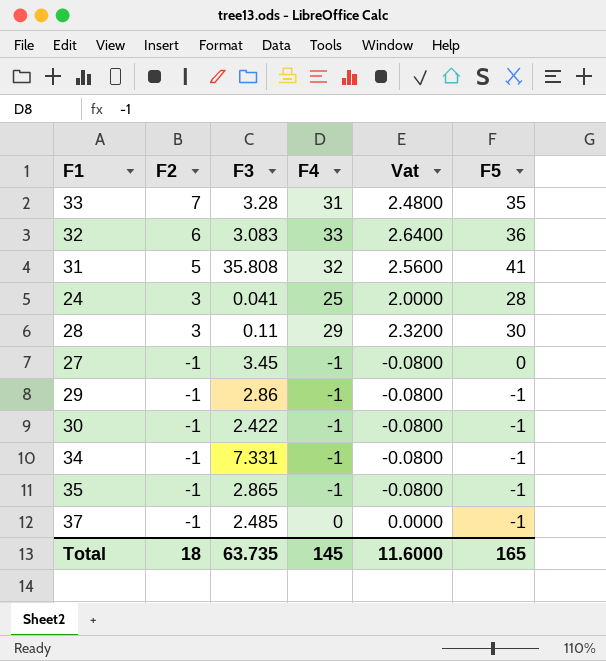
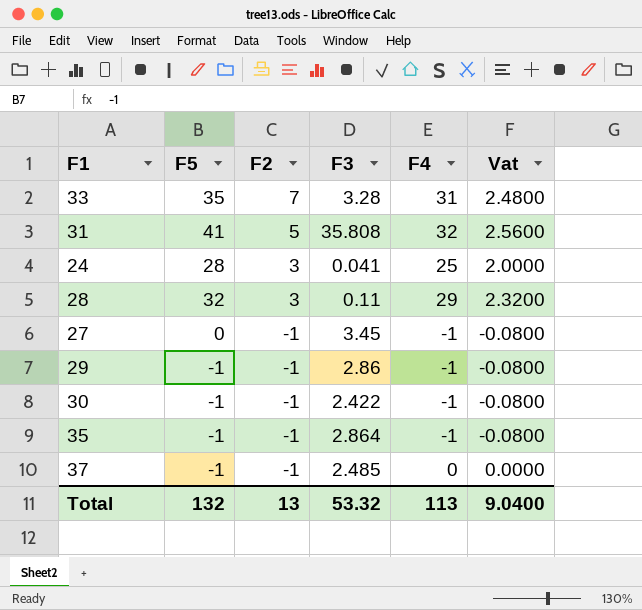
column F5 | position: 6 -> 2
row 32: 6 | 3.083 | 33 | 2.6400 | 36 -> none
row 34: -1 | 7.331 | -1 | -0.0800 | -1 -> none
28 | F5: 30 -> 32
35 | F3: 2.865 -> 2.864
Total | F5: 165 -> 132
Total | F2: 18 -> 13
Total | F3: 63.735 -> 53.32
Total | F4: 145 -> 113
Total | Vat: 11.6000 -> 9.0400

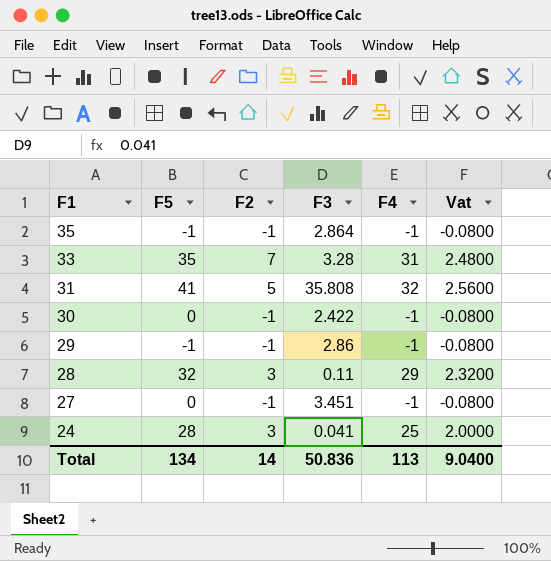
row order: F2 descending -> F1 descending
row 37: -1 | -1 | 2.485 | 0 | 0.0000 -> none
30 | F5: -1 -> 0
27 | F3: 3.45 -> 3.451
Total | F5: 132 -> 134
Total | F2: 13 -> 14
Total | F3: 53.32 -> 50.836

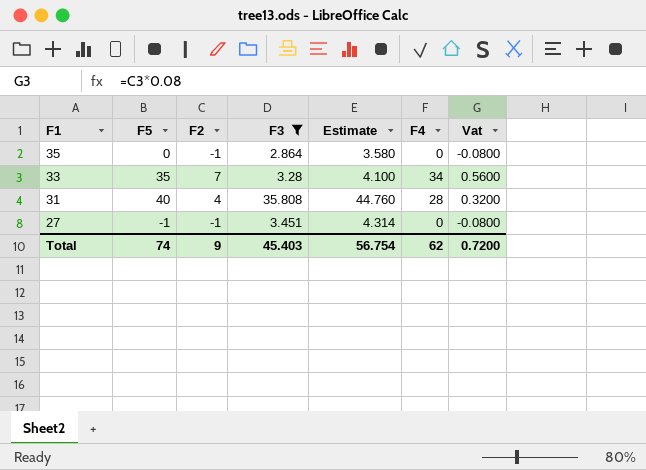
filter: none -> F3 >= 2.864
column Estimate | formula: none -> [F3] * 1.25
column Vat | formula: [F4] * 0.08 -> [F2] * 0.08
35 | F5: -1 -> 0
35 | F4: -1 -> 0
33 | F4: 31 -> 34
31 | F5: 41 -> 40
31 | F2: 5 -> 4
31 | F4: 32 -> 28
27 | F5: 0 -> -1
27 | F4: -1 -> 0
Total | F5: 134 -> 74
Total | F2: 14 -> 9
Total | F3: 50.836 -> 45.403
Total | F4: 113 -> 62
Total | Vat: 9.0400 -> 0.7200

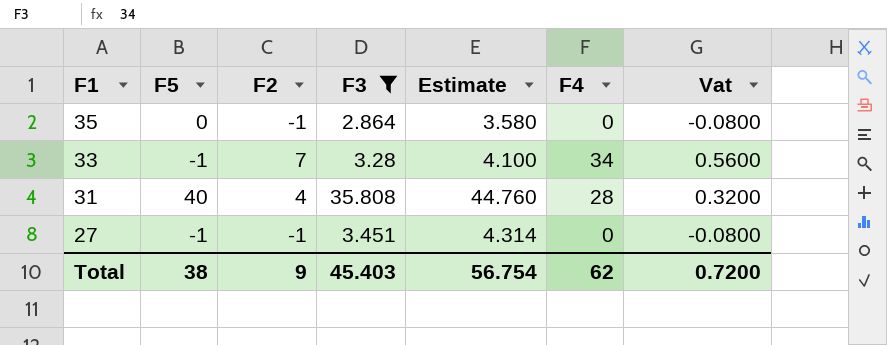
33 | F5: 35 -> -1
Total | F5: 74 -> 38

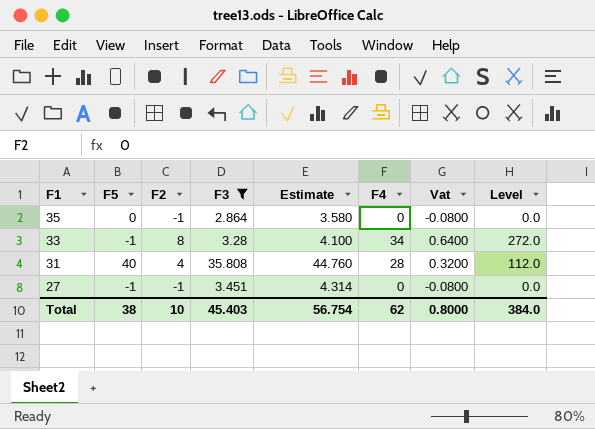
column Level | formula: none -> [F2] * [F4]
33 | F2: 7 -> 8
33 | Vat: 0.5600 -> 0.6400
Total | F2: 9 -> 10
Total | Vat: 0.7200 -> 0.8000

